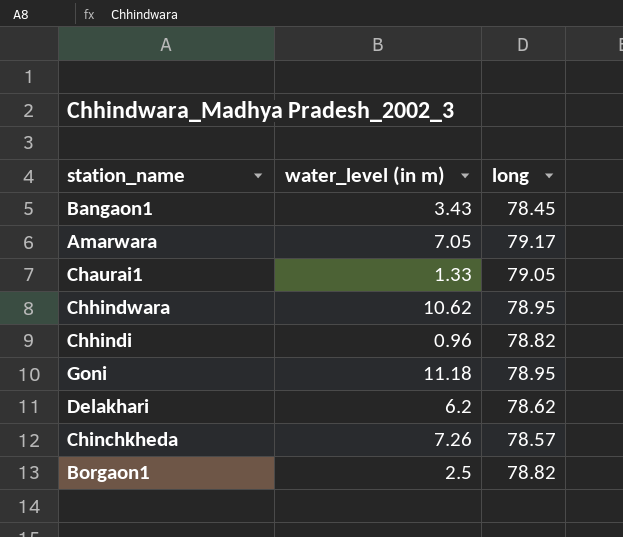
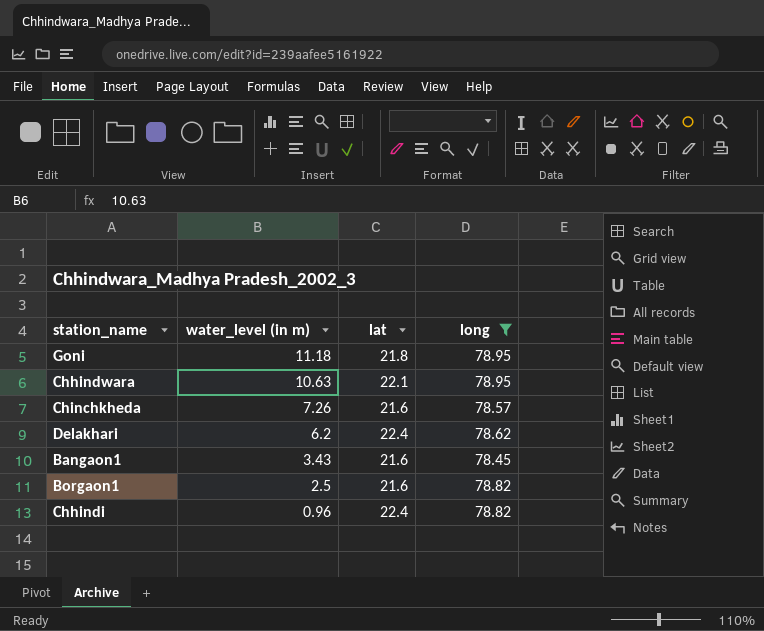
filter: none -> long <= 78.95
row order: none -> water_level (in m) descending
column lat | position: none -> 3
Chhindwara | water_level (in m): 10.62 -> 10.63

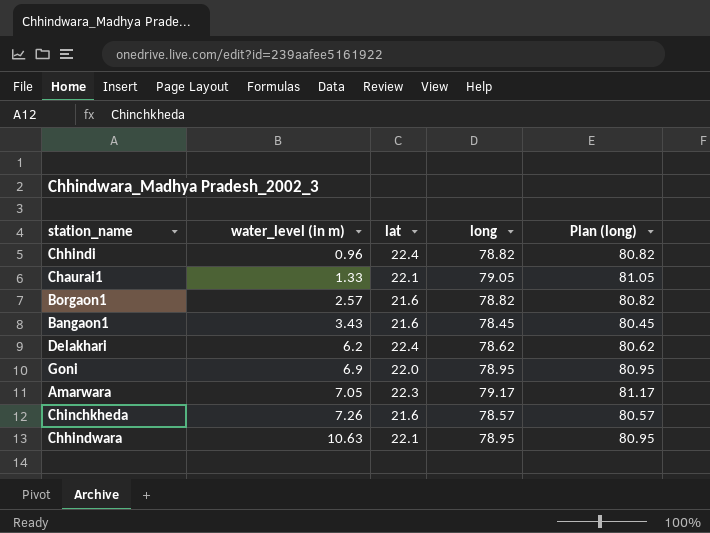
filter: long <= 78.95 -> none
row order: water_level (in m) descending -> water_level (in m) ascending
column Plan (long) | formula: none -> [long] + 2
Borgaon1 | water_level (in m): 2.5 -> 2.57
Goni | water_level (in m): 11.18 -> 6.9
Goni | lat: 21.8 -> 22.0

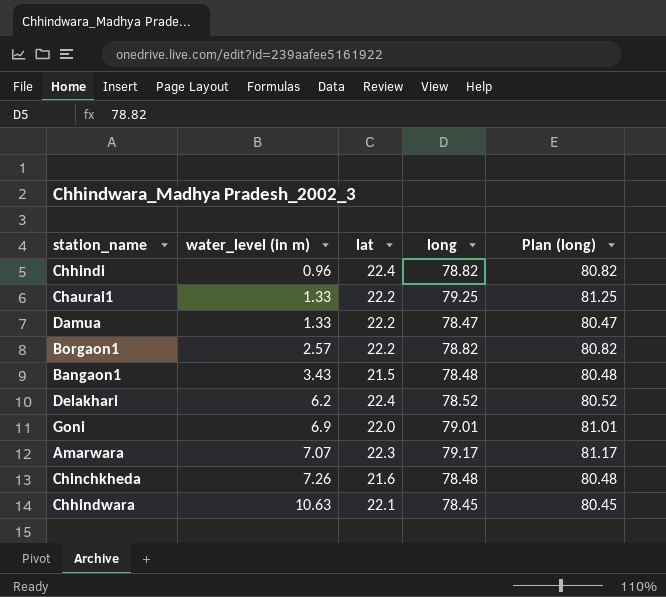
Chaurai1 | lat: 22.1 -> 22.2
Chaurai1 | long: 79.05 -> 79.25
Chaurai1 | Plan (long): 81.05 -> 81.25
row Damua: none -> 1.33 | 22.2 | 78.47 | 80.47
Borgaon1 | lat: 21.6 -> 22.2
Bangaon1 | lat: 21.6 -> 21.5
Bangaon1 | long: 78.45 -> 78.48
Bangaon1 | Plan (long): 80.45 -> 80.48
Delakhari | long: 78.62 -> 78.52
Delakhari | Plan (long): 80.62 -> 80.52
Goni | long: 78.95 -> 79.01
Goni | Plan (long): 80.95 -> 81.01
Amarwara | water_level (in m): 7.05 -> 7.07
Chinchkheda | long: 78.57 -> 78.48
Chinchkheda | Plan (long): 80.57 -> 80.48
Chhindwara | long: 78.95 -> 78.45
Chhindwara | Plan (long): 80.95 -> 80.45

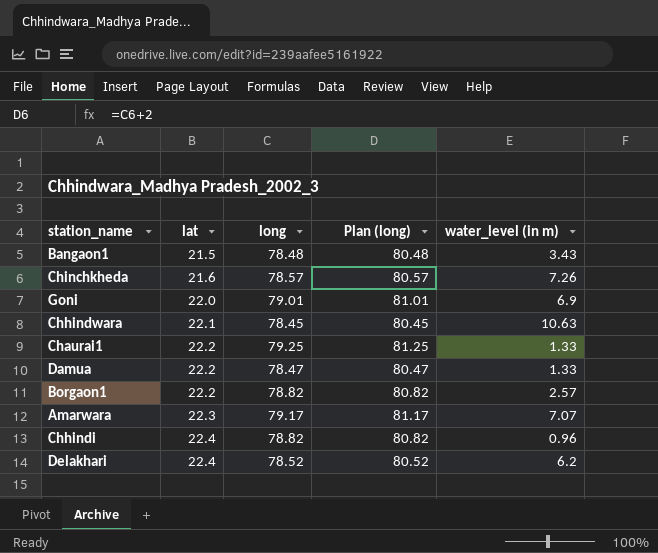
row order: water_level (in m) ascending -> lat ascending
column water_level (in m) | position: 2 -> 5
Chinchkheda | long: 78.48 -> 78.57
Chinchkheda | Plan (long): 80.48 -> 80.57

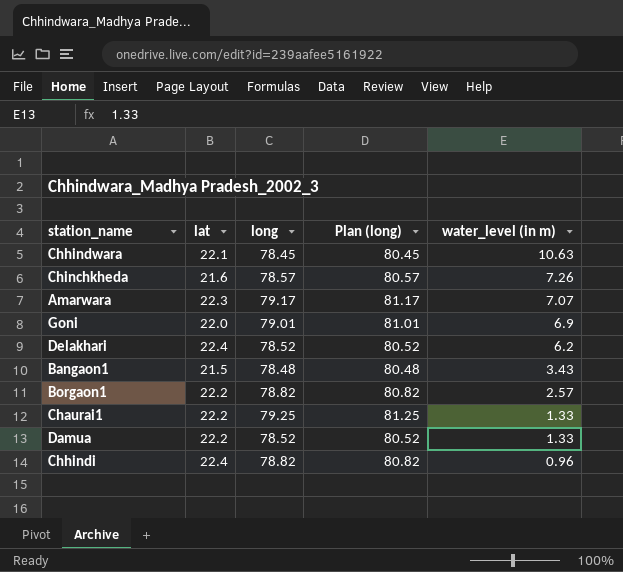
row order: lat ascending -> water_level (in m) descending
Damua | long: 78.47 -> 78.52
Damua | Plan (long): 80.47 -> 80.52

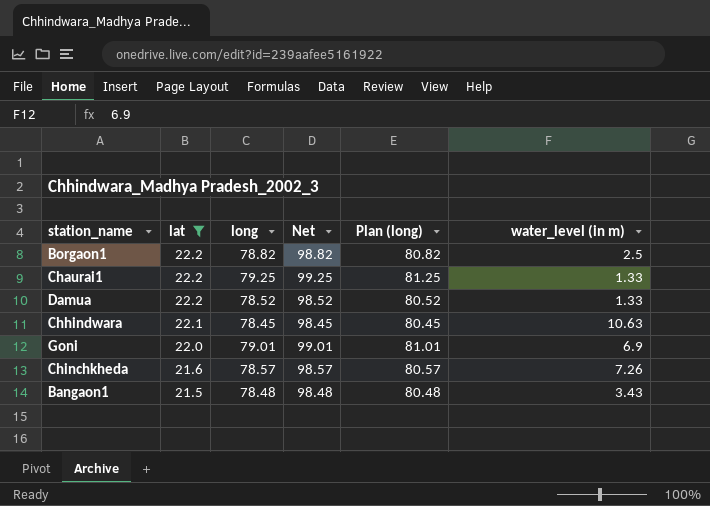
filter: none -> lat <= 22.2
row order: water_level (in m) descending -> lat descending
column Net | formula: none -> [long] + 20
Borgaon1 | water_level (in m): 2.57 -> 2.5

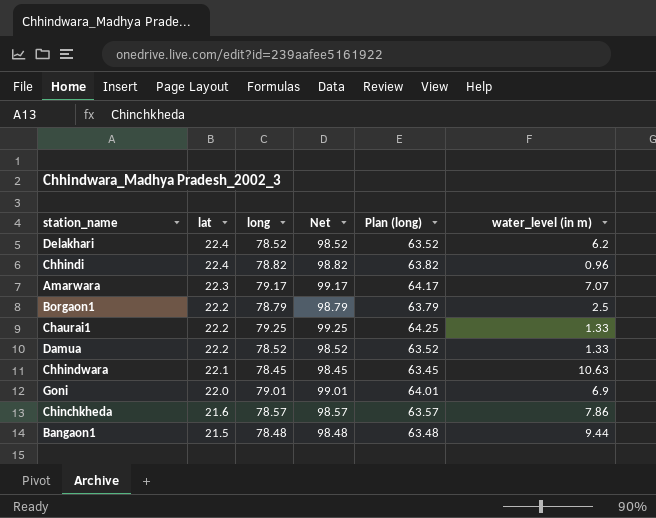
filter: lat <= 22.2 -> none
column Plan (long) | formula: [long] + 2 -> [long] - 15
Borgaon1 | long: 78.82 -> 78.79
Borgaon1 | Net: 98.82 -> 98.79
Chinchkheda | water_level (in m): 7.26 -> 7.86
Bangaon1 | water_level (in m): 3.43 -> 9.44

